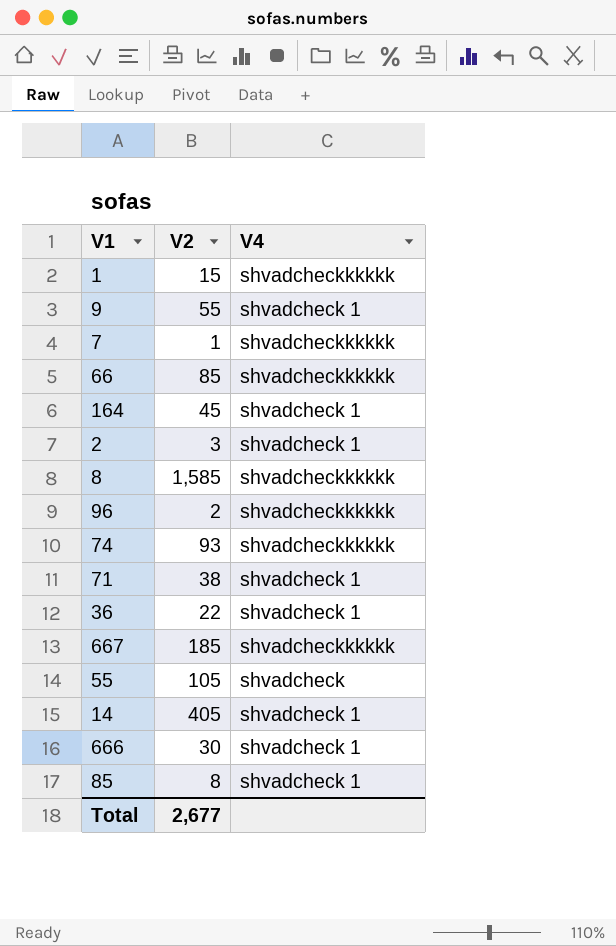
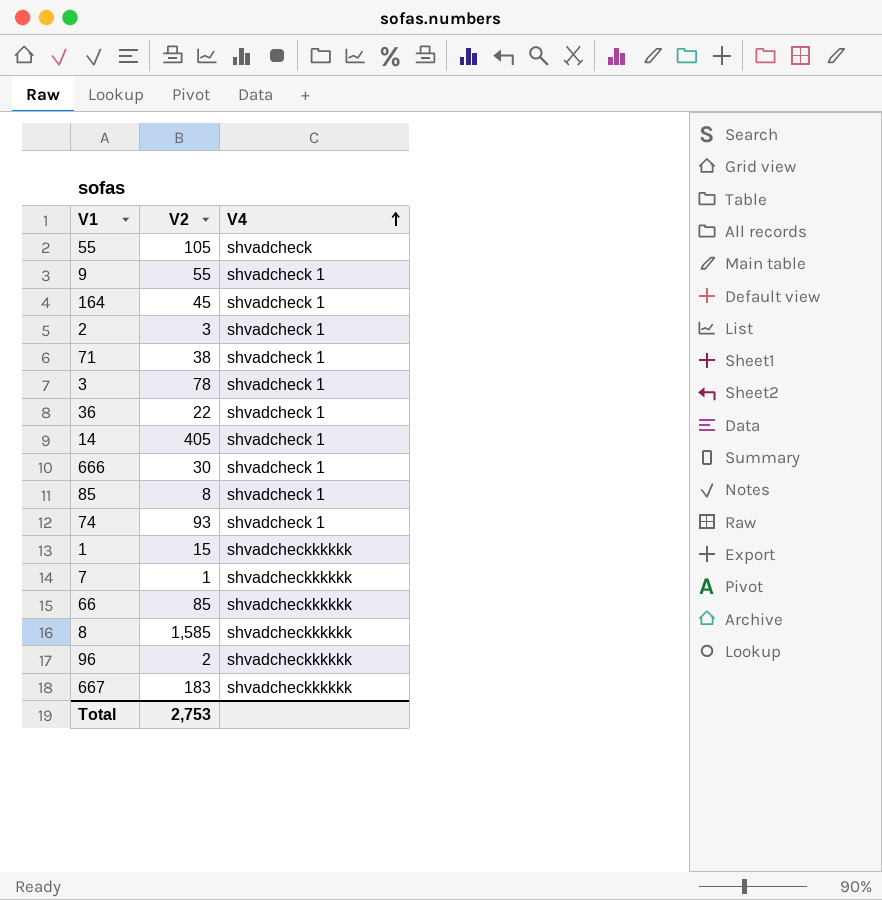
row order: none -> V4 ascending
row 3: none -> 78 | shvadcheck 1
74 | V4: shvadcheckkkkkk -> shvadcheck 1
667 | V2: 185 -> 183
Total | V2: 2,677 -> 2,753

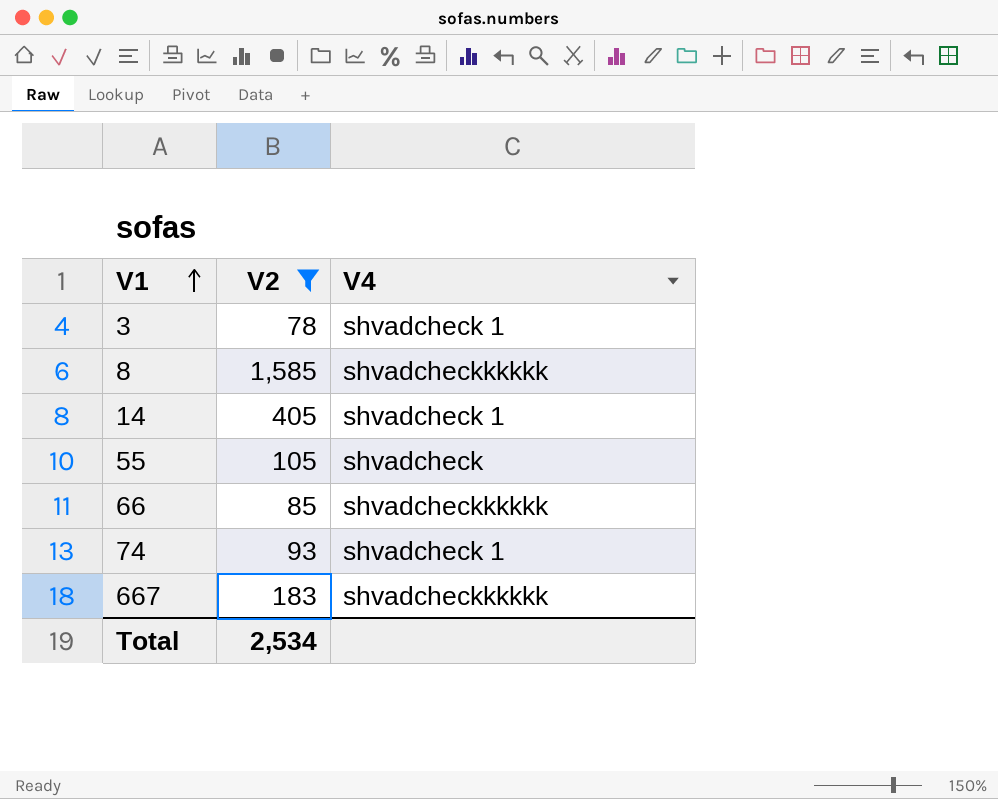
filter: none -> V2 >= 78
row order: V4 ascending -> V1 ascending
Total | V2: 2,753 -> 2,534

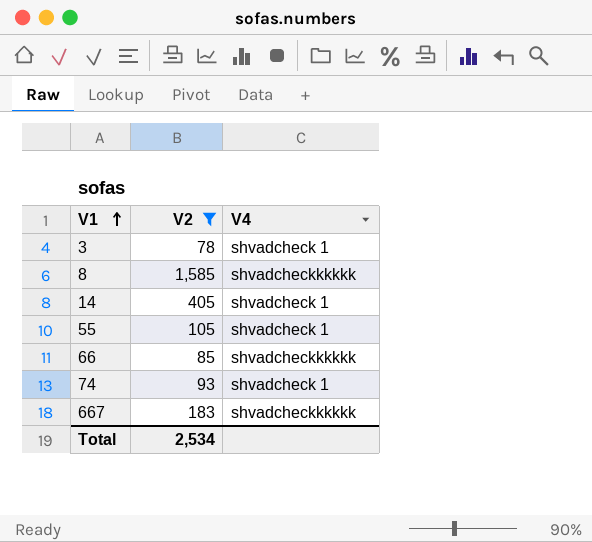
55 | V4: shvadcheck -> shvadcheck 1

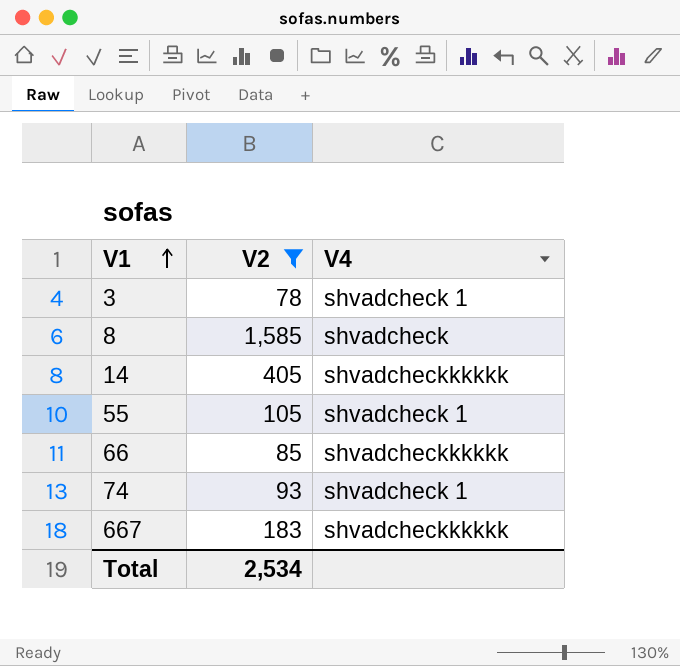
8 | V4: shvadcheckkkkkk -> shvadcheck
14 | V4: shvadcheck 1 -> shvadcheckkkkkk

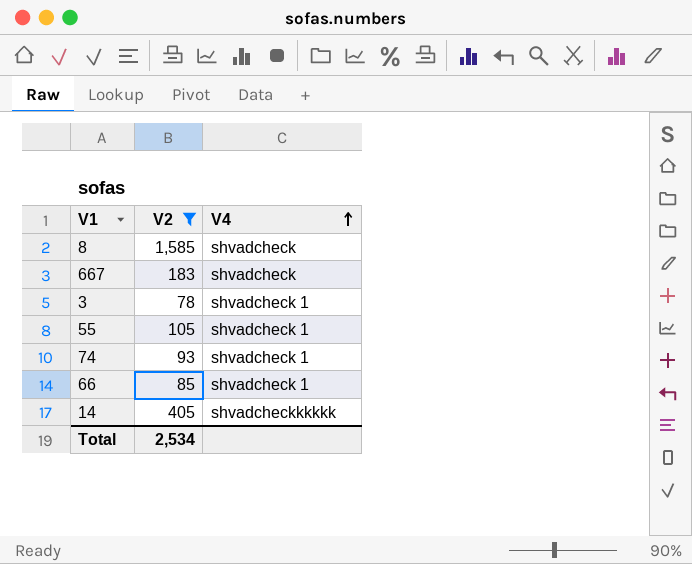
row order: V1 ascending -> V4 ascending
667 | V4: shvadcheckkkkkk -> shvadcheck
66 | V4: shvadcheckkkkkk -> shvadcheck 1

